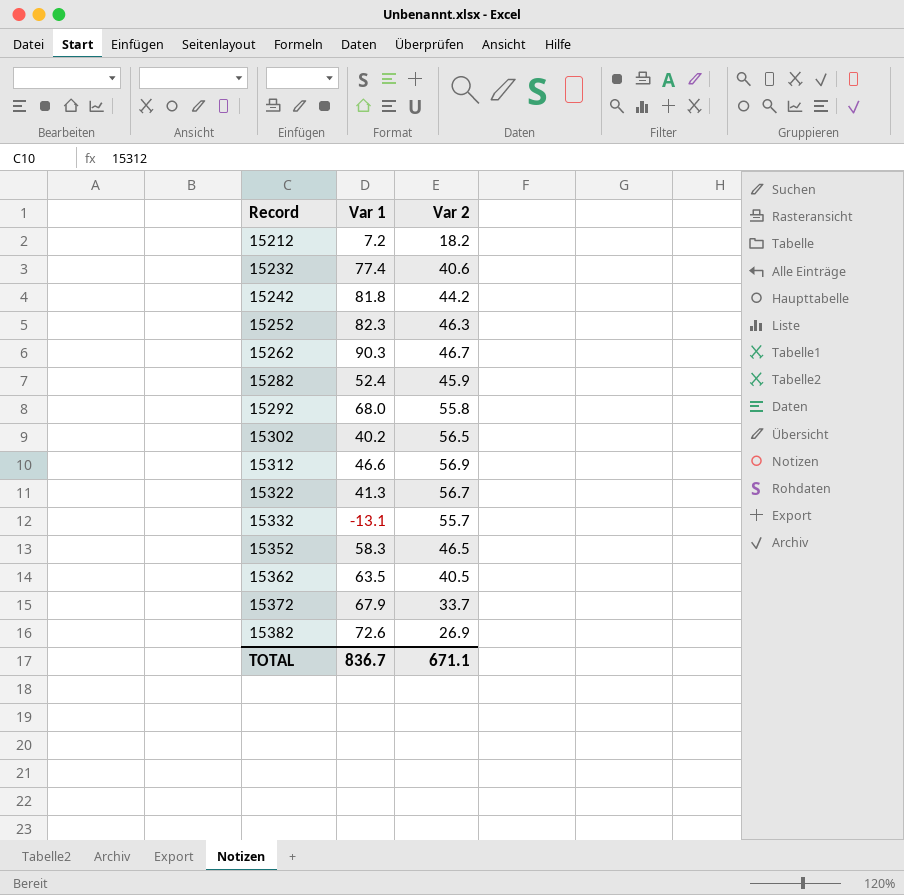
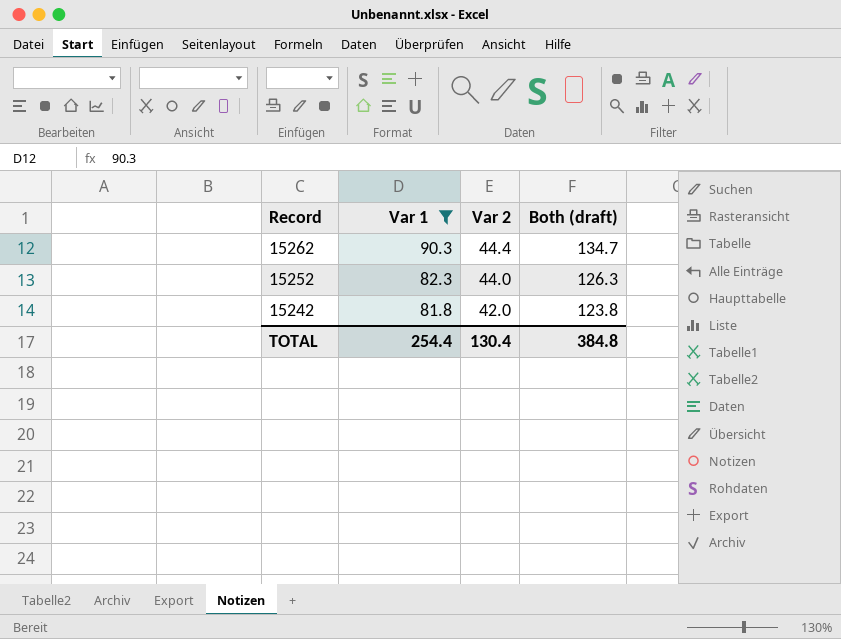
filter: none -> Var 1 >= 81.8
row order: Record ascending -> Record descending
column Both (draft) | formula: none -> [Var 1] + [Var 2]
15262 | Var 2: 46.7 -> 44.4
15252 | Var 2: 46.3 -> 44.0
15242 | Var 2: 44.2 -> 42.0
TOTAL | Var 1: 836.7 -> 254.4
TOTAL | Var 2: 671.1 -> 130.4

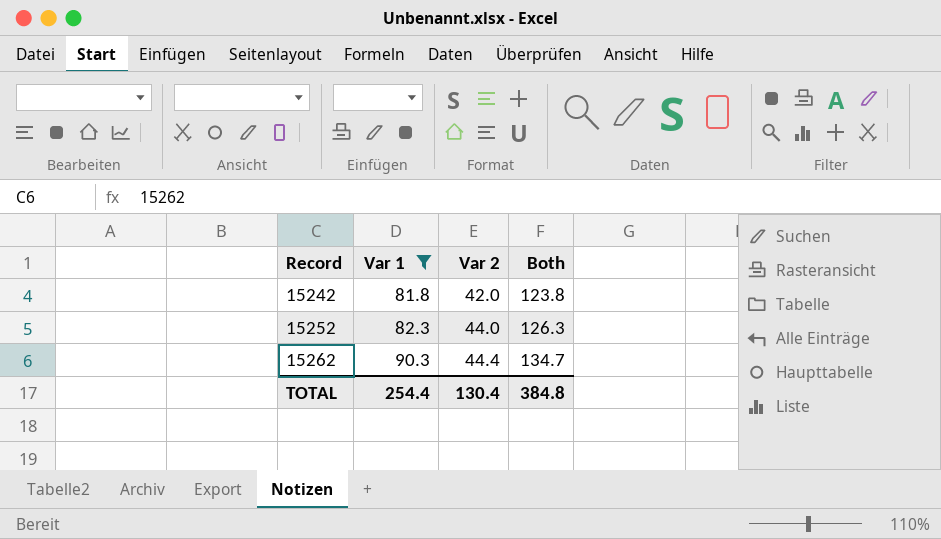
row order: Record descending -> Record ascending
column name: Both (draft) -> Both

